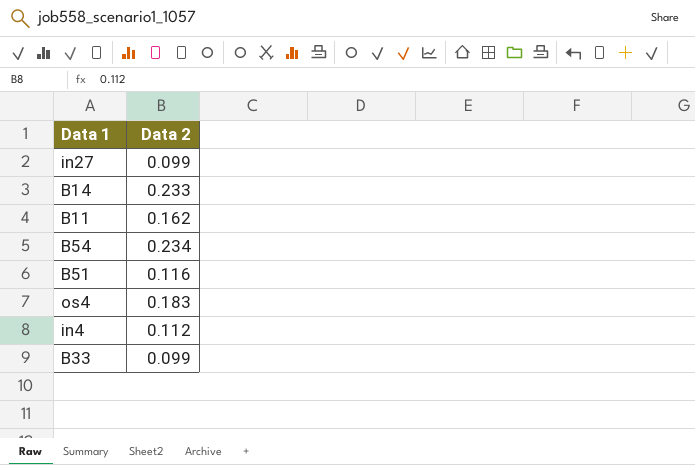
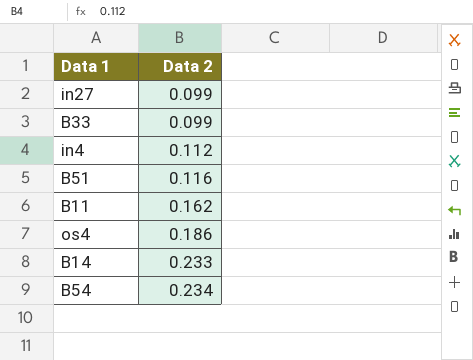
row order: none -> Data 2 ascending
os4 | Data 2: 0.183 -> 0.186

